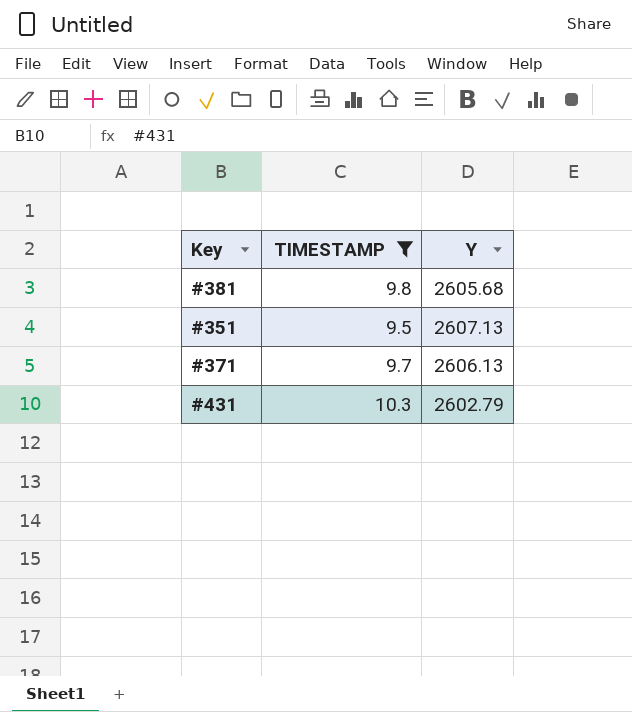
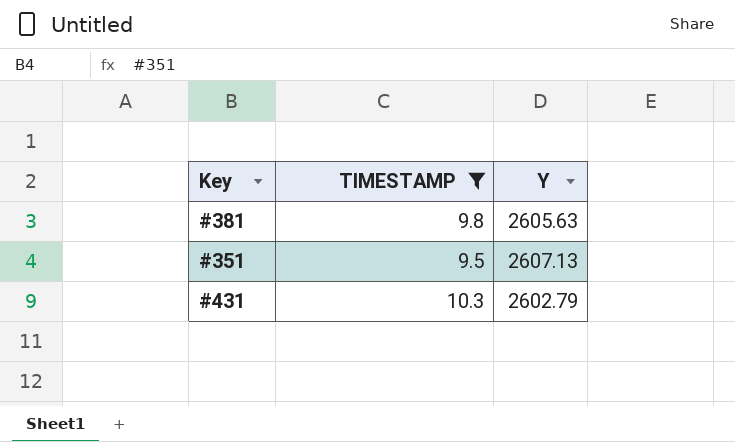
row #371: 9.7 | 2606.13 -> none
#381 | Y: 2605.68 -> 2605.63

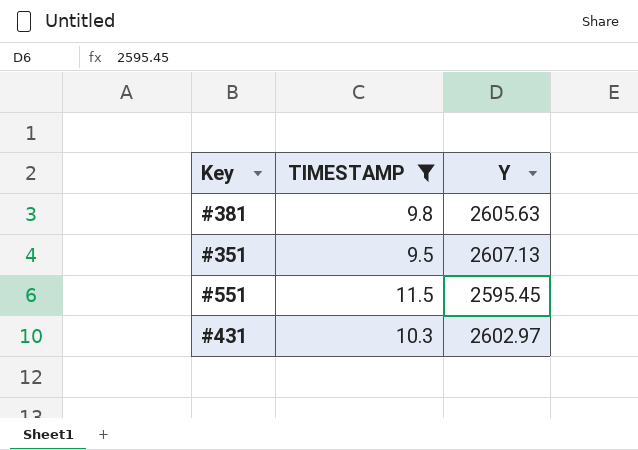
row #551: none -> 11.5 | 2595.45
#431 | Y: 2602.79 -> 2602.97

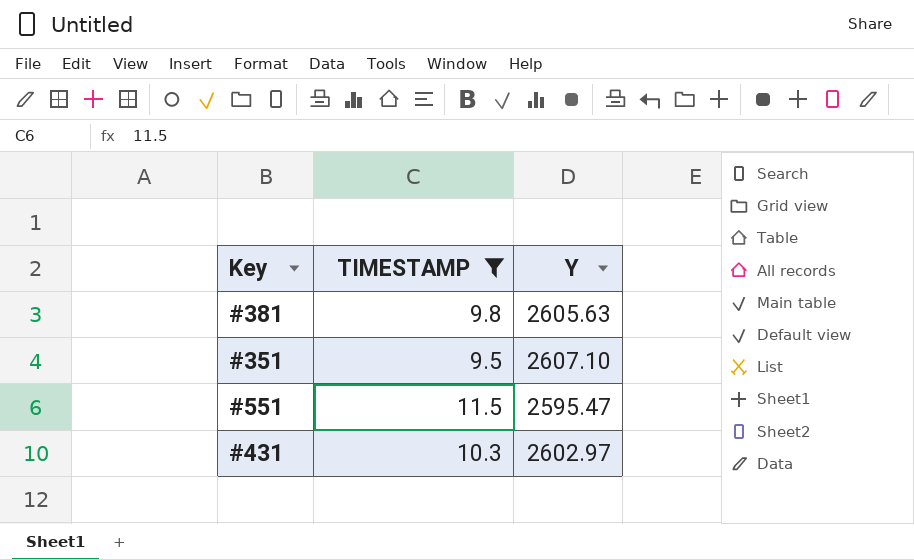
#351 | Y: 2607.13 -> 2607.10
#551 | Y: 2595.45 -> 2595.47

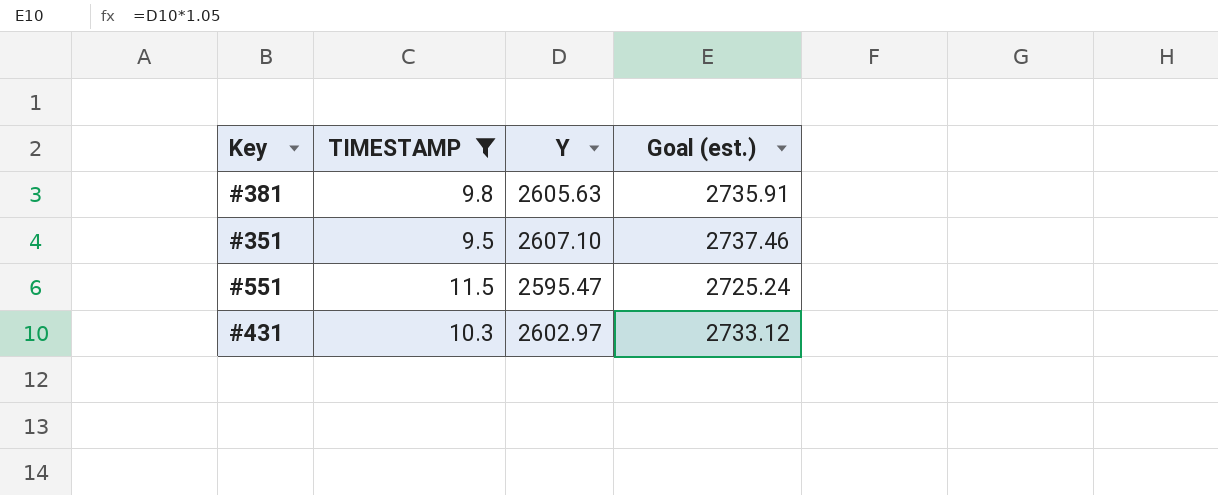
column Goal (est.) | formula: none -> [Y] * 1.05

